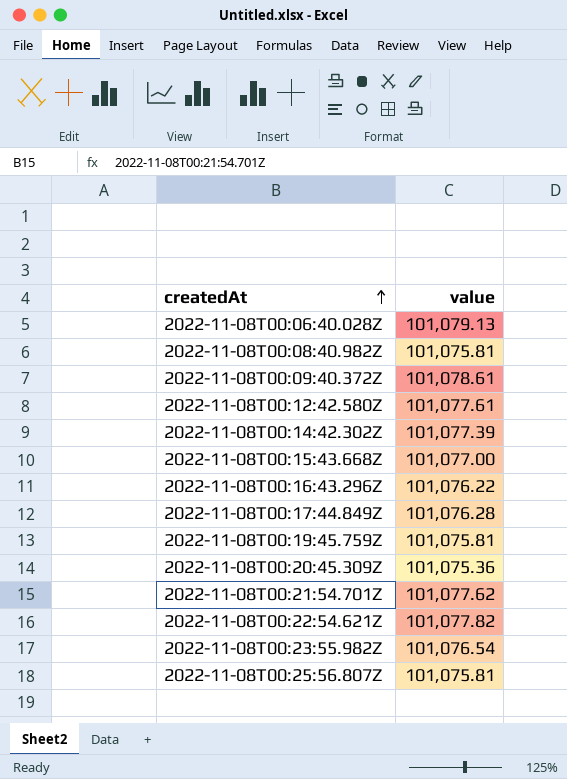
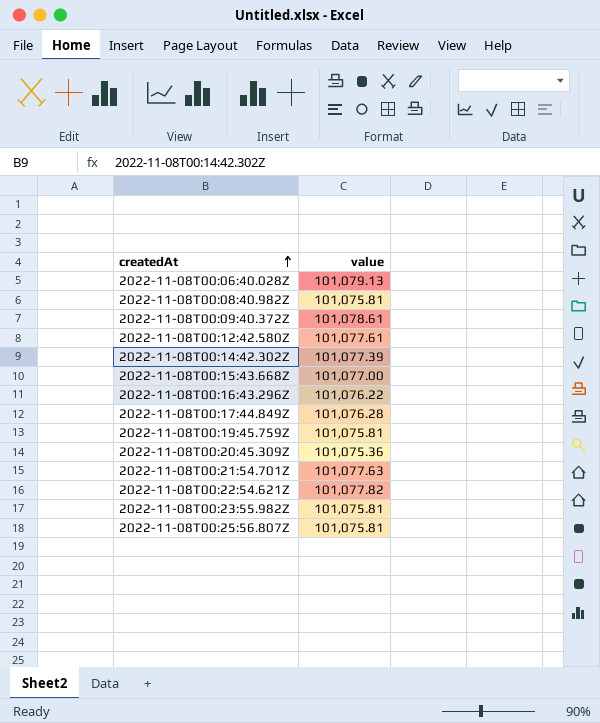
2022-11-08T00:21:54.701Z | value: 101,077.62 -> 101,077.63
2022-11-08T00:23:55.982Z | value: 101,076.54 -> 101,075.81

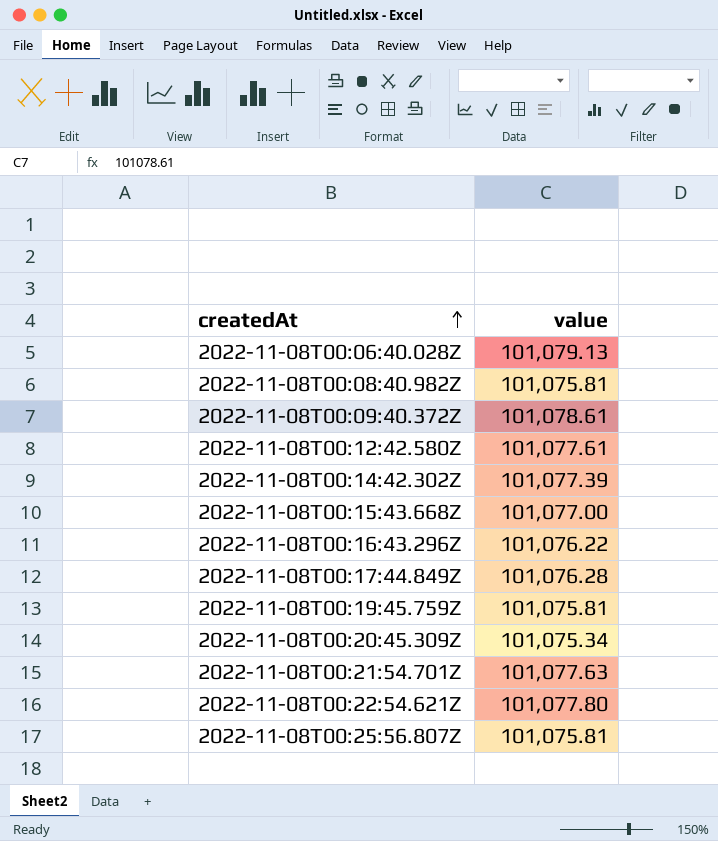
row 2022-11-08T00:23:55.982Z: 101,075.81 -> none
2022-11-08T00:20:45.309Z | value: 101,075.36 -> 101,075.34
2022-11-08T00:22:54.621Z | value: 101,077.82 -> 101,077.80

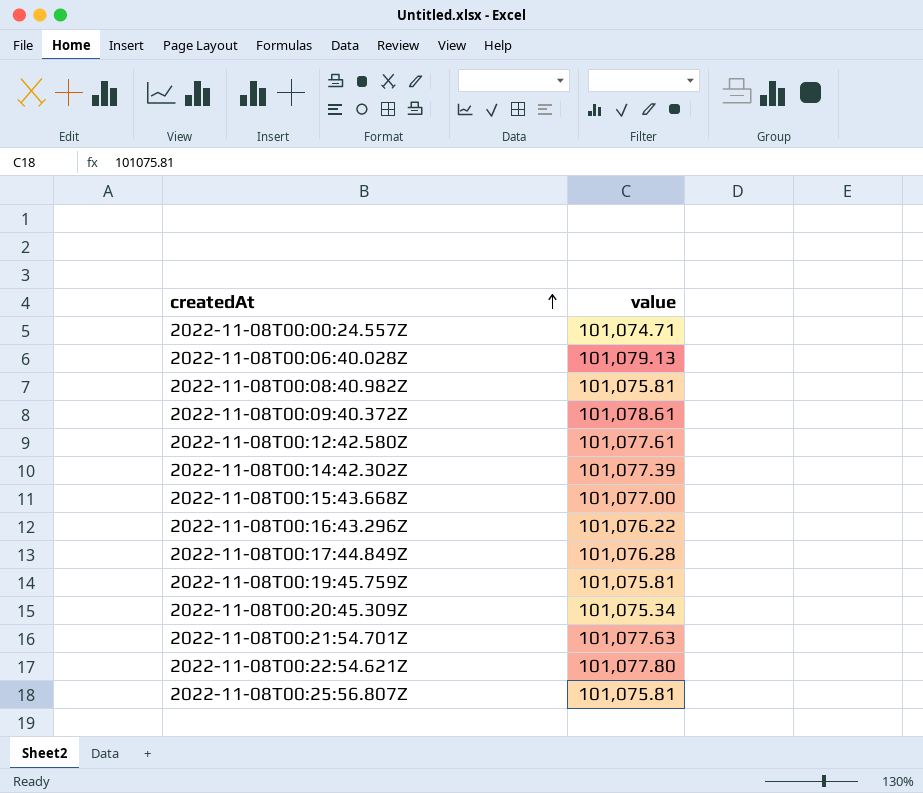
row 2022-11-08T00:00:24.557Z: none -> 101,074.71

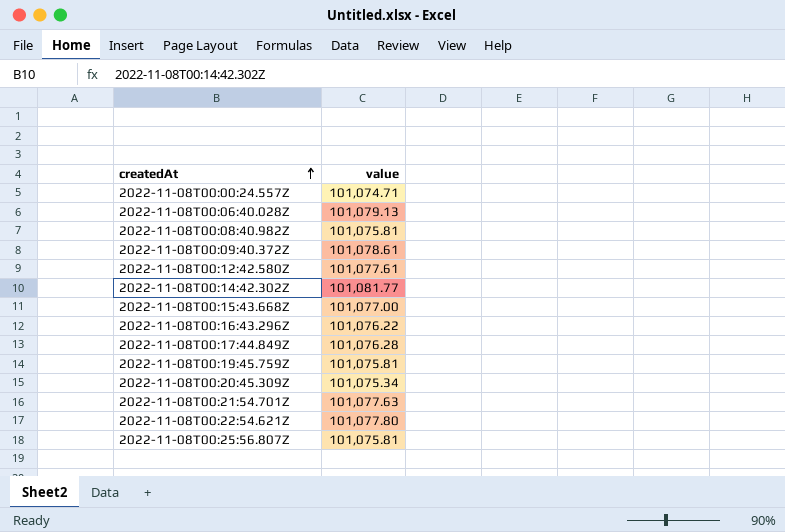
2022-11-08T00:14:42.302Z | value: 101,077.39 -> 101,081.77

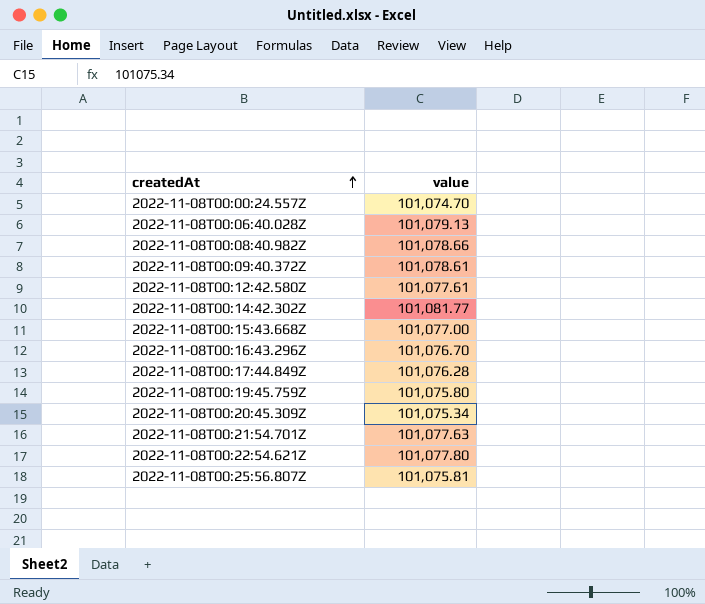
2022-11-08T00:00:24.557Z | value: 101,074.71 -> 101,074.70
2022-11-08T00:08:40.982Z | value: 101,075.81 -> 101,078.66
2022-11-08T00:16:43.296Z | value: 101,076.22 -> 101,076.70
2022-11-08T00:19:45.759Z | value: 101,075.81 -> 101,075.80

